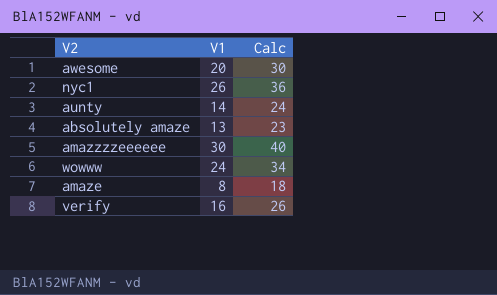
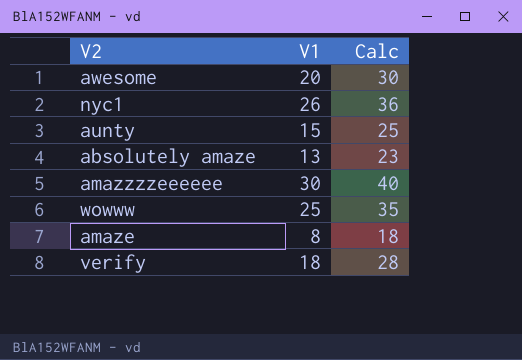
aunty | V1: 14 -> 15
aunty | Calc: 24 -> 25
wowww | V1: 24 -> 25
wowww | Calc: 34 -> 35
verify | V1: 16 -> 18
verify | Calc: 26 -> 28

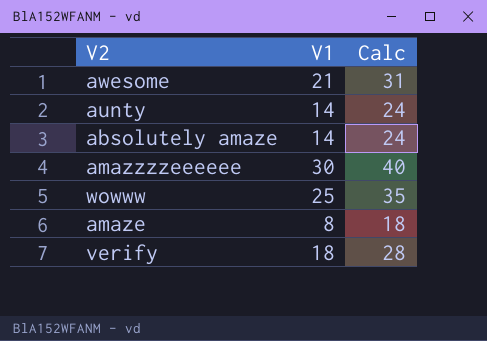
row nyc1: 26 | 36 -> none
awesome | V1: 20 -> 21
awesome | Calc: 30 -> 31
aunty | V1: 15 -> 14
aunty | Calc: 25 -> 24
absolutely amaze | V1: 13 -> 14
absolutely amaze | Calc: 23 -> 24

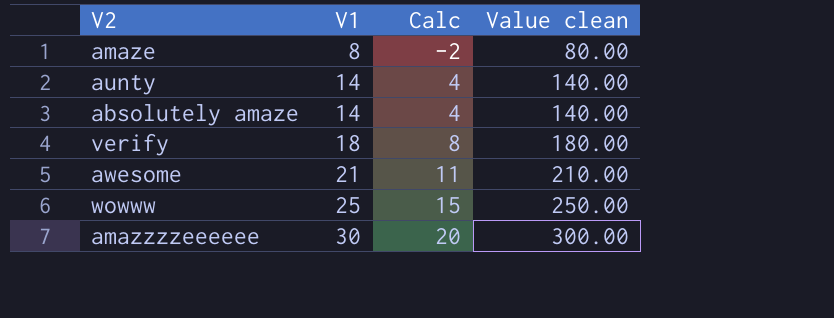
row order: none -> V1 ascending
column Calc | formula: [V1] + 10 -> [V1] - 10
column Value clean | formula: none -> [V1] * 10

